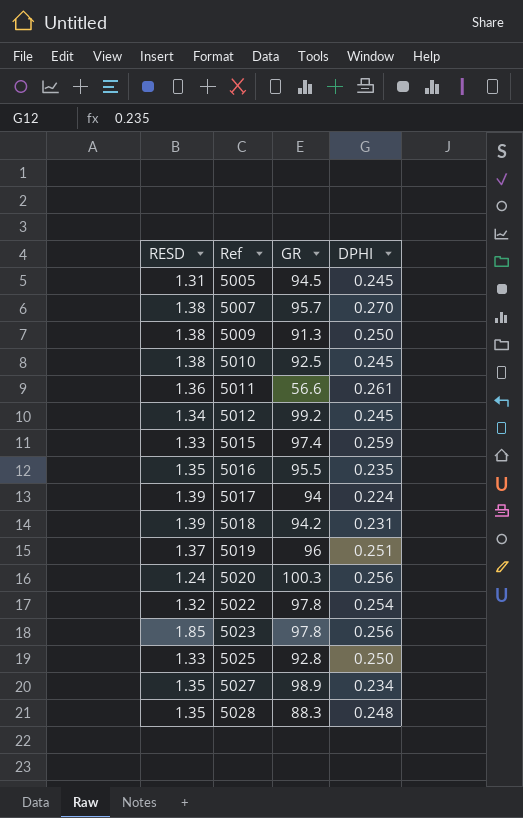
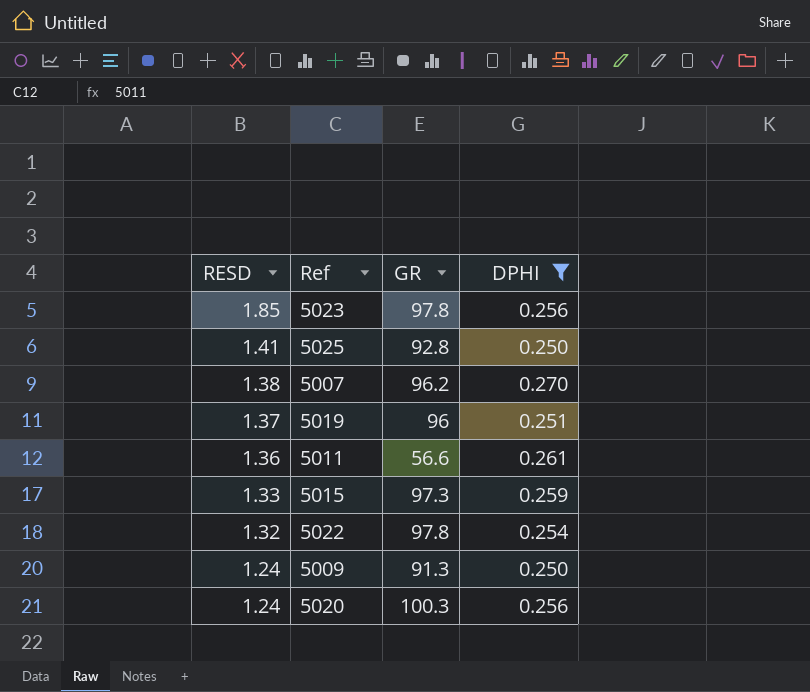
filter: none -> DPHI >= 0.250
row order: Ref ascending -> RESD descending
5025 | RESD: 1.33 -> 1.41
5007 | GR: 95.7 -> 96.2
5015 | GR: 97.4 -> 97.3
5009 | RESD: 1.38 -> 1.24

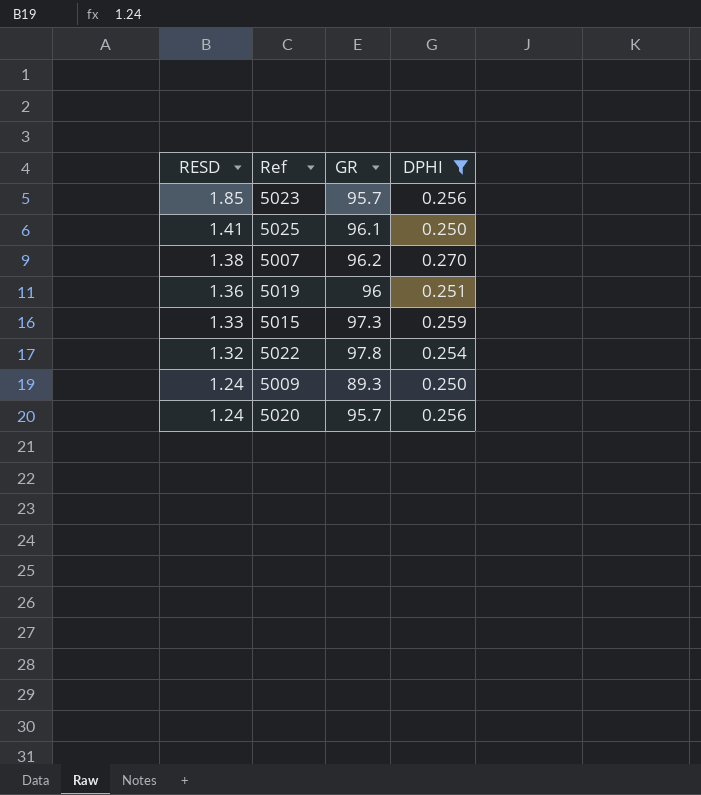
row 5011: 1.36 | 56.6 | 0.261 -> none
5023 | GR: 97.8 -> 95.7
5025 | GR: 92.8 -> 96.1
5019 | RESD: 1.37 -> 1.36
5009 | GR: 91.3 -> 89.3
5020 | GR: 100.3 -> 95.7

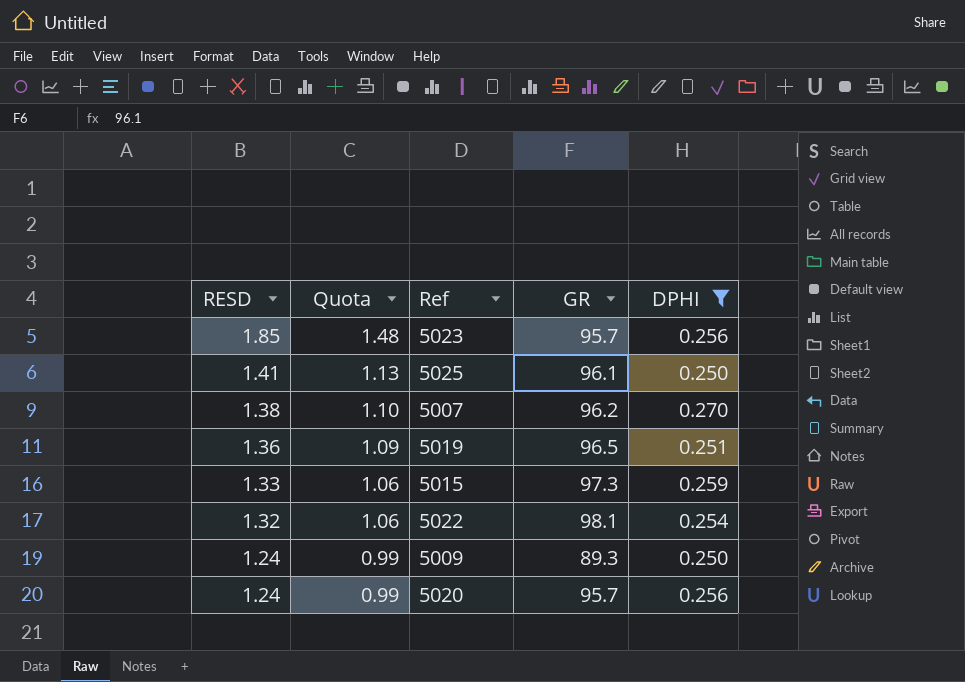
column Quota | formula: none -> [RESD] * 0.8
5019 | GR: 96 -> 96.5
5022 | GR: 97.8 -> 98.1

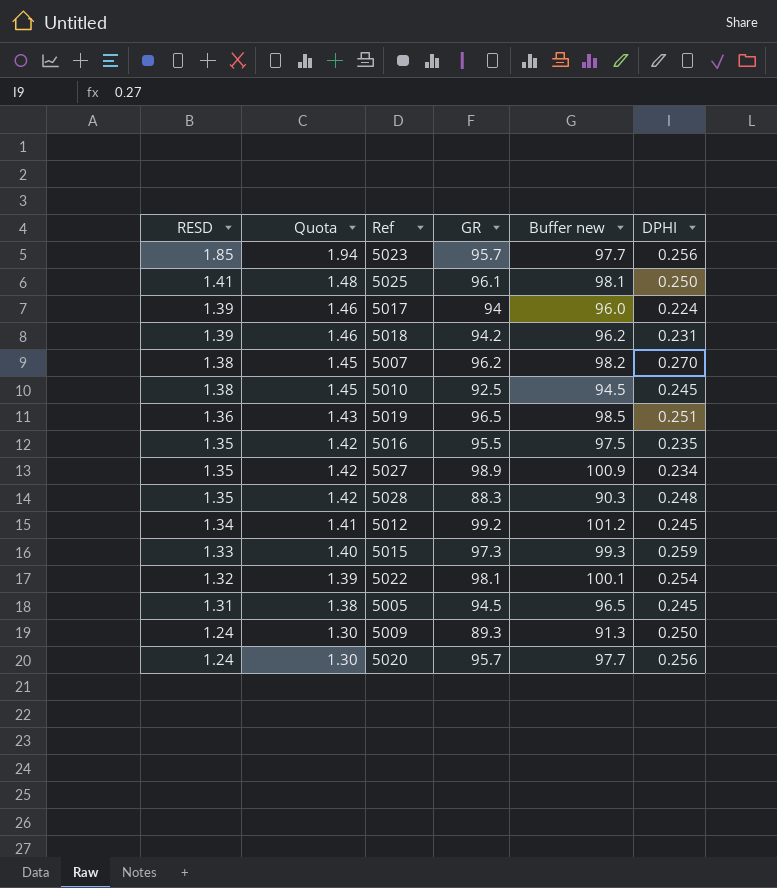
filter: DPHI >= 0.250 -> none
column Quota | formula: [RESD] * 0.8 -> [RESD] * 1.05
column Buffer new | formula: none -> [GR] + 2

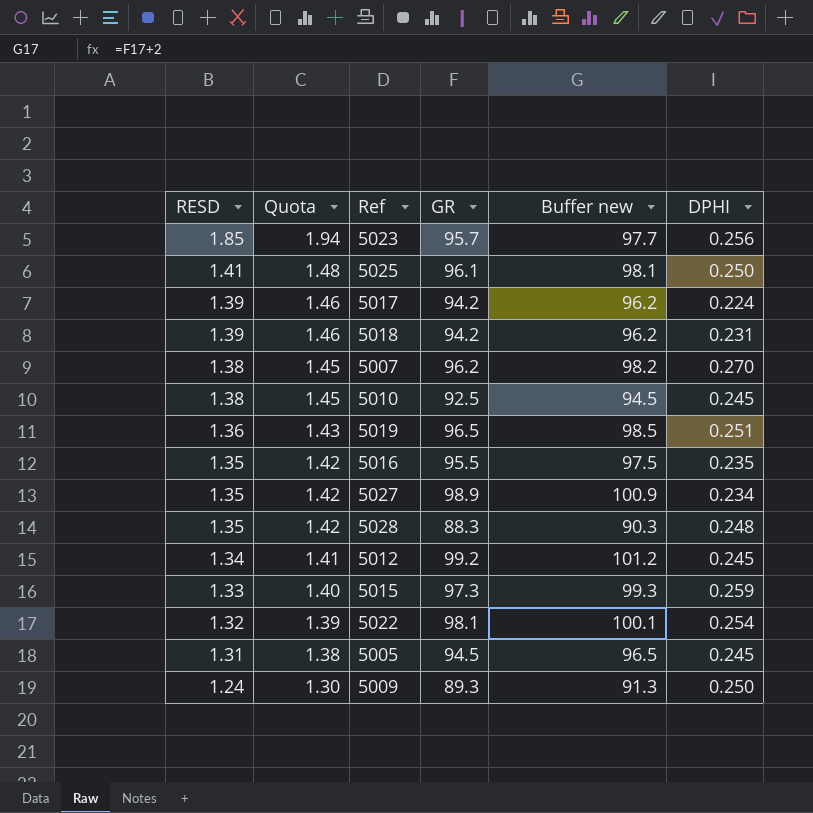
row 5020: 1.24 | 1.30 | 95.7 | 97.7 | 0.256 -> none
5017 | GR: 94 -> 94.2
5017 | Buffer new: 96.0 -> 96.2

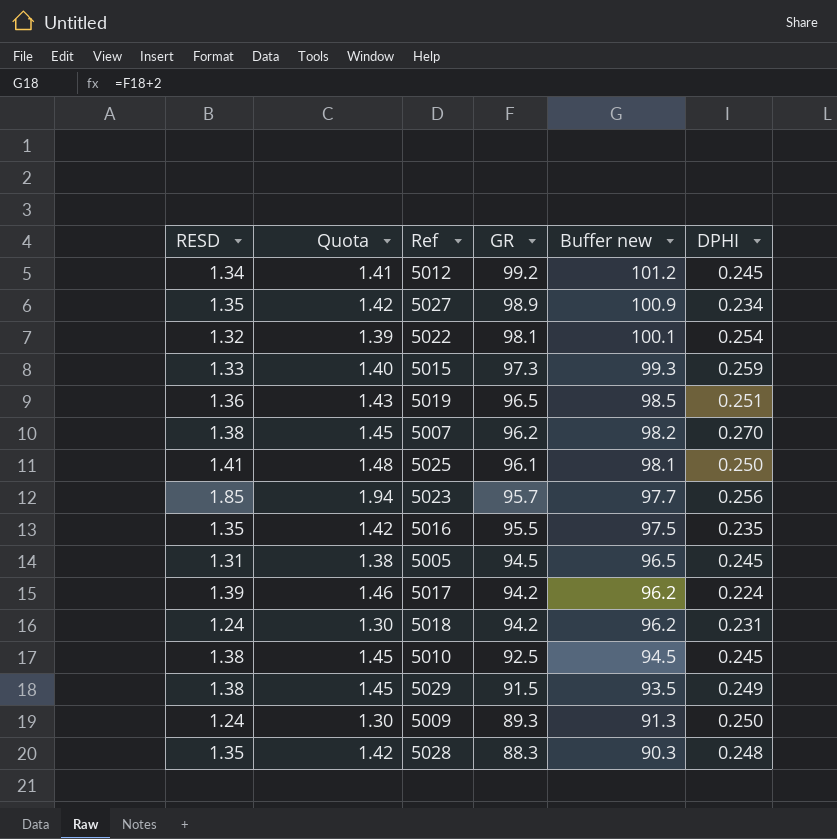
row order: RESD descending -> GR descending
5018 | RESD: 1.39 -> 1.24
5018 | Quota: 1.46 -> 1.30
row 5029: none -> 1.38 | 1.45 | 91.5 | 93.5 | 0.249

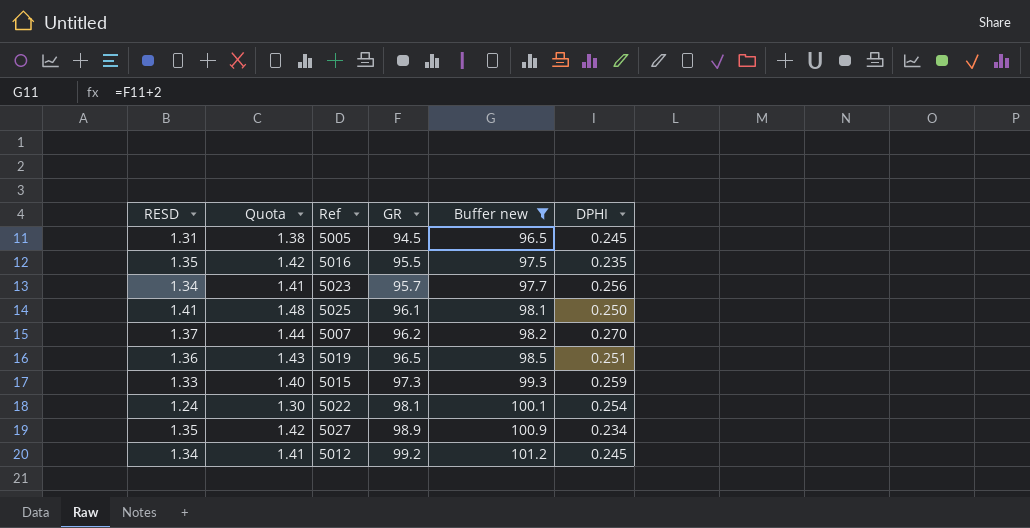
filter: none -> Buffer new >= 96.5
row order: GR descending -> GR ascending
5023 | RESD: 1.85 -> 1.34
5023 | Quota: 1.94 -> 1.41
5007 | RESD: 1.38 -> 1.37
5007 | Quota: 1.45 -> 1.44
5022 | RESD: 1.32 -> 1.24
5022 | Quota: 1.39 -> 1.30

